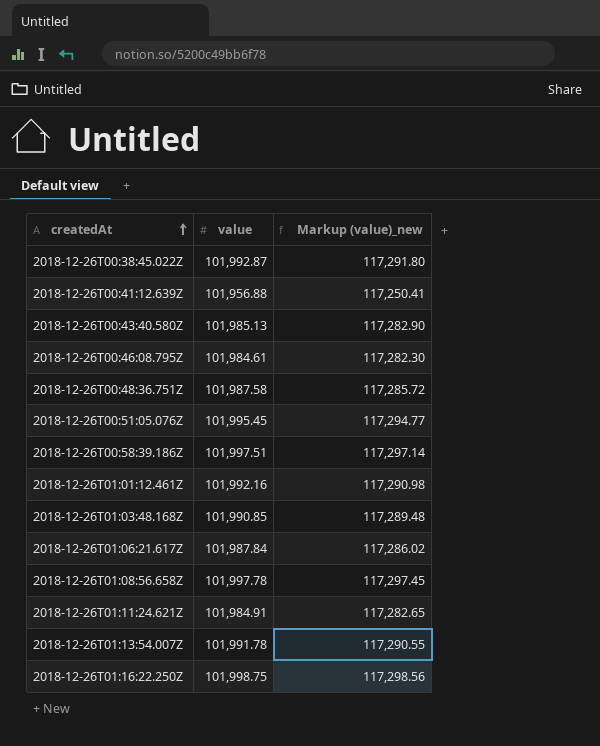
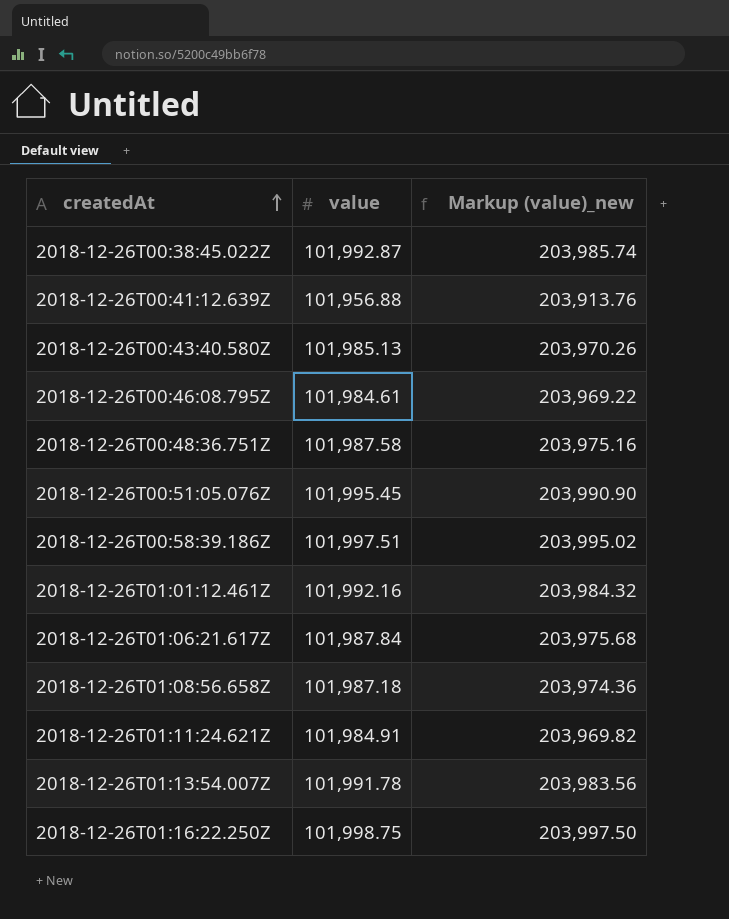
column Markup (value)_new | formula: [value] * 1.15 -> [value] * 2
row 2018-12-26T01:03:48.168Z: 101,990.85 | 117,289.48 -> none
2018-12-26T01:08:56.658Z | value: 101,997.78 -> 101,987.18

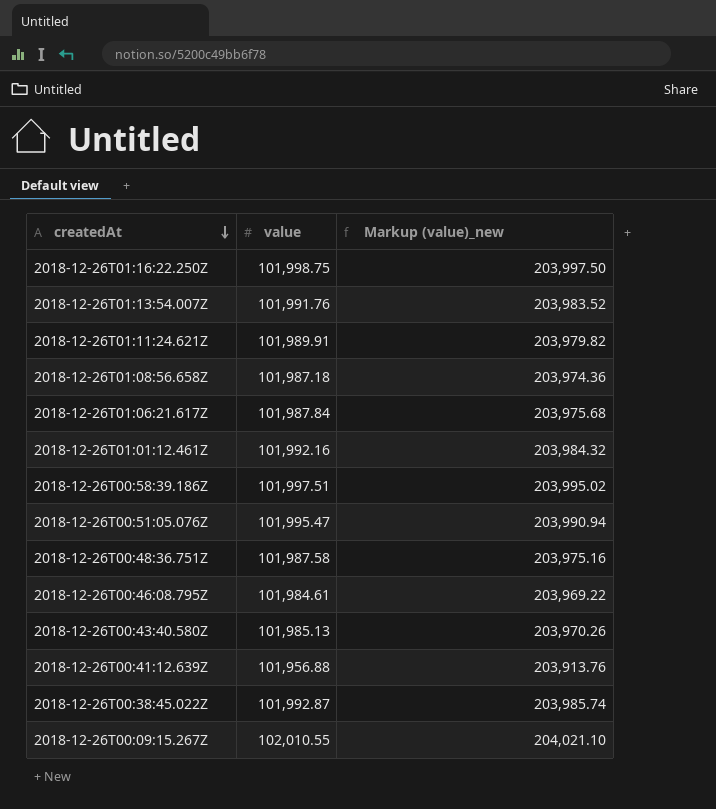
row order: createdAt ascending -> createdAt descending
2018-12-26T01:13:54.007Z | value: 101,991.78 -> 101,991.76
2018-12-26T01:13:54.007Z | Markup (value)_new: 203,983.56 -> 203,983.52
2018-12-26T01:11:24.621Z | value: 101,984.91 -> 101,989.91
2018-12-26T01:11:24.621Z | Markup (value)_new: 203,969.82 -> 203,979.82
2018-12-26T00:51:05.076Z | value: 101,995.45 -> 101,995.47
2018-12-26T00:51:05.076Z | Markup (value)_new: 203,990.90 -> 203,990.94
row 2018-12-26T00:09:15.267Z: none -> 102,010.55 | 204,021.10

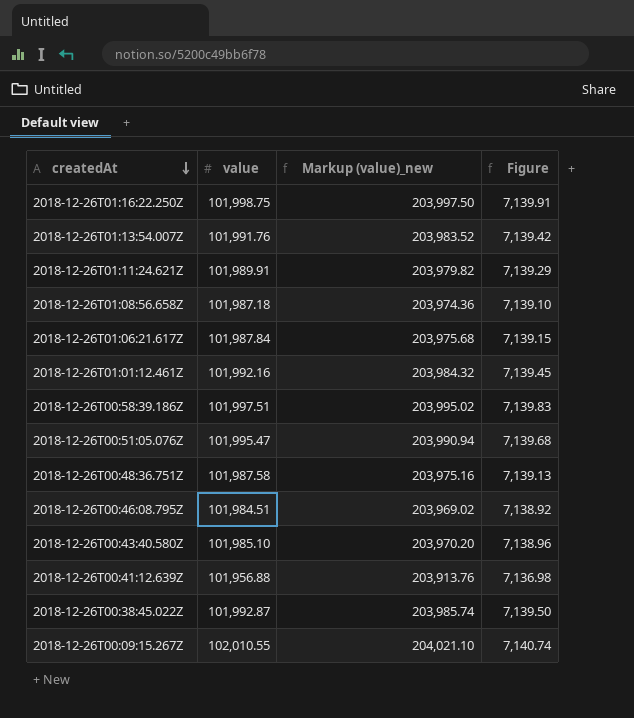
column Figure | formula: none -> [value] * 0.07
2018-12-26T00:46:08.795Z | value: 101,984.61 -> 101,984.51
2018-12-26T00:46:08.795Z | Markup (value)_new: 203,969.22 -> 203,969.02
2018-12-26T00:43:40.580Z | value: 101,985.13 -> 101,985.10
2018-12-26T00:43:40.580Z | Markup (value)_new: 203,970.26 -> 203,970.20

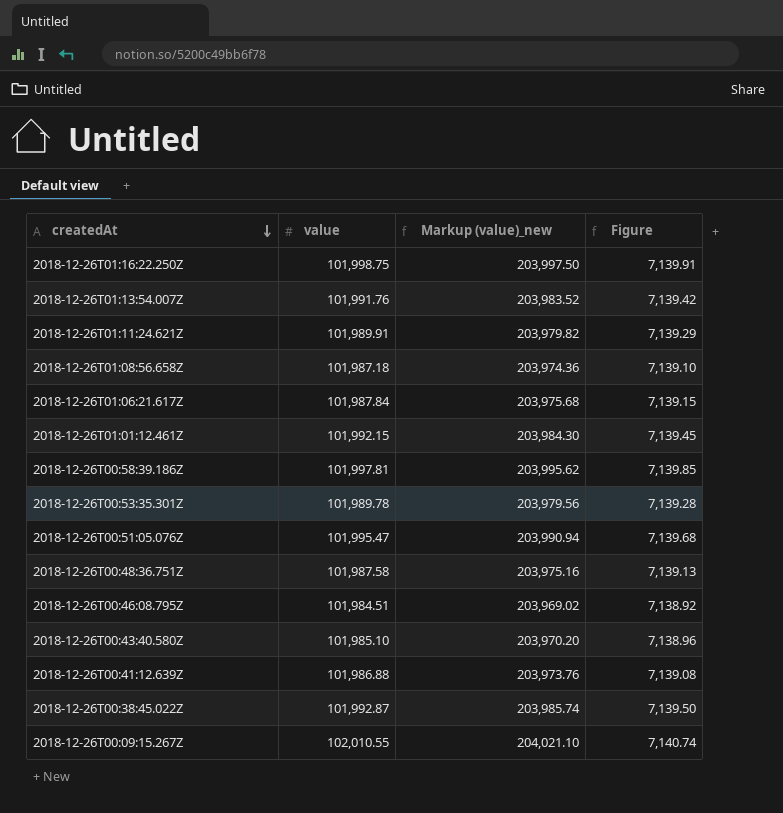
2018-12-26T01:01:12.461Z | value: 101,992.16 -> 101,992.15
2018-12-26T01:01:12.461Z | Markup (value)_new: 203,984.32 -> 203,984.30
2018-12-26T00:58:39.186Z | value: 101,997.51 -> 101,997.81
2018-12-26T00:58:39.186Z | Markup (value)_new: 203,995.02 -> 203,995.62
2018-12-26T00:58:39.186Z | Figure: 7,139.83 -> 7,139.85
row 2018-12-26T00:53:35.301Z: none -> 101,989.78 | 203,979.56 | 7,139.28
2018-12-26T00:41:12.639Z | value: 101,956.88 -> 101,986.88
2018-12-26T00:41:12.639Z | Markup (value)_new: 203,913.76 -> 203,973.76
2018-12-26T00:41:12.639Z | Figure: 7,136.98 -> 7,139.08

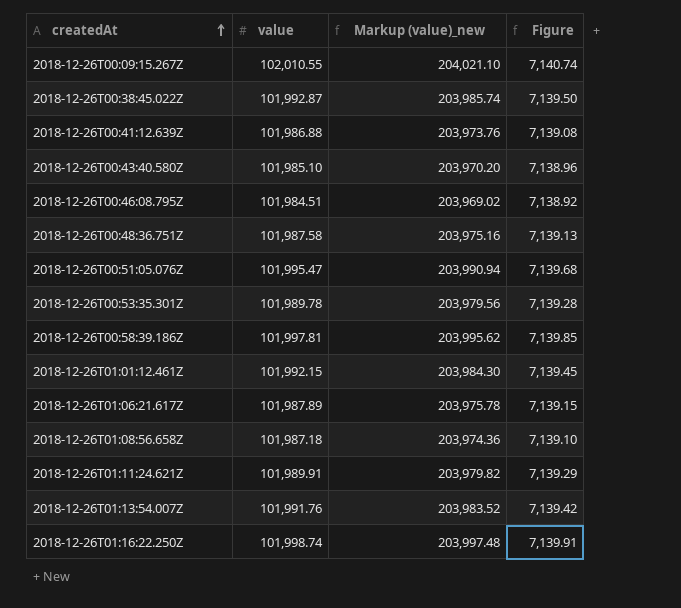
row order: createdAt descending -> createdAt ascending
2018-12-26T01:06:21.617Z | value: 101,987.84 -> 101,987.89
2018-12-26T01:06:21.617Z | Markup (value)_new: 203,975.68 -> 203,975.78
2018-12-26T01:16:22.250Z | value: 101,998.75 -> 101,998.74
2018-12-26T01:16:22.250Z | Markup (value)_new: 203,997.50 -> 203,997.48

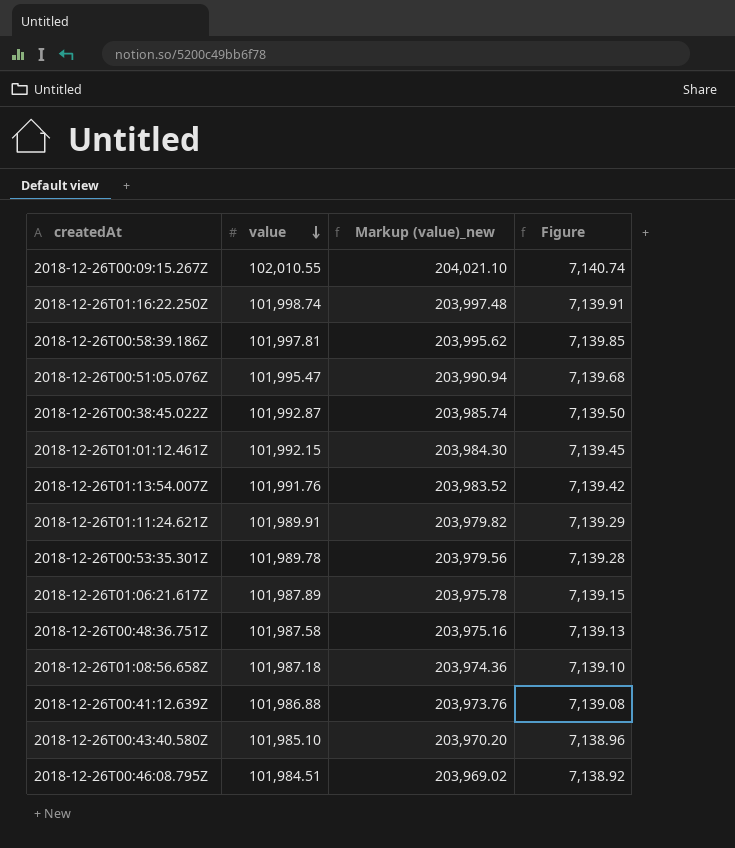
row order: createdAt ascending -> value descending

